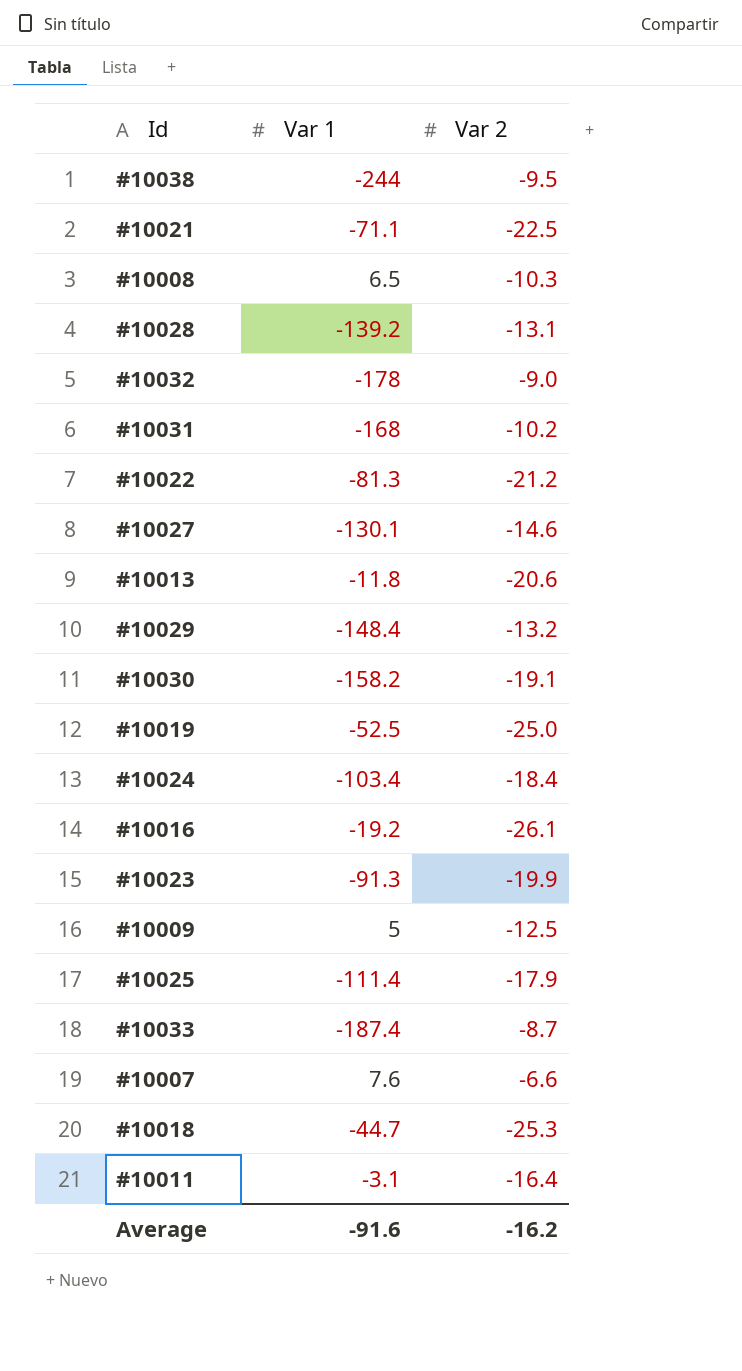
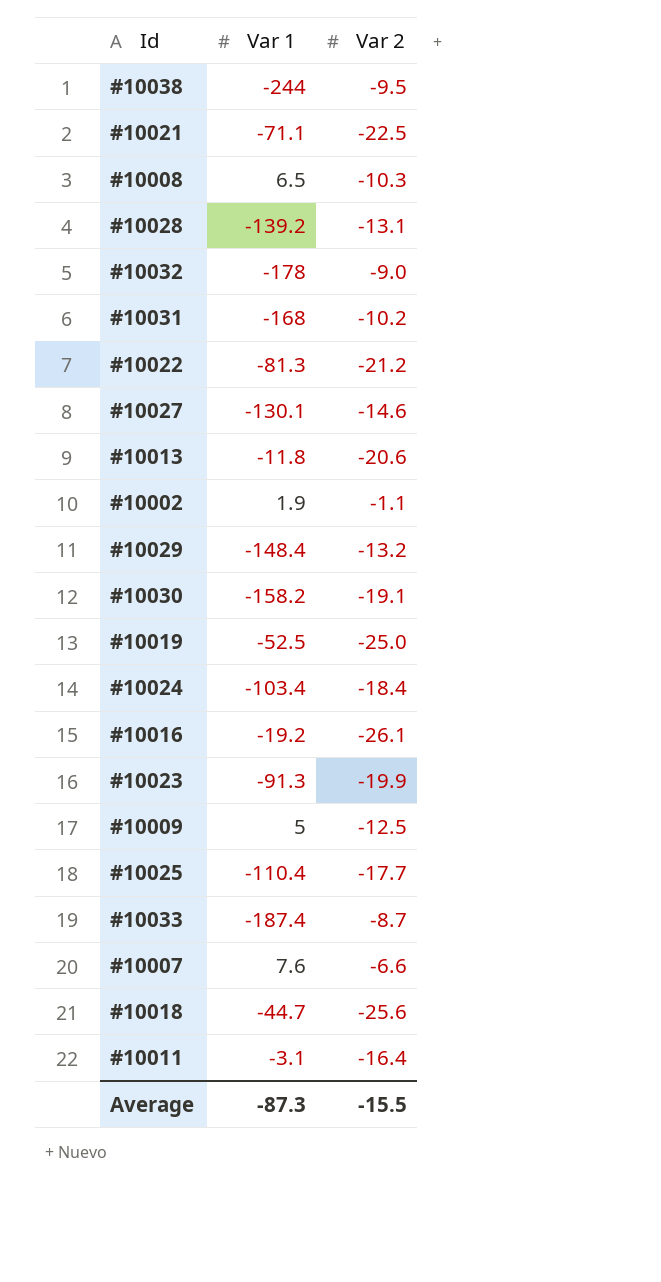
row #10002: none -> 1.9 | -1.1
#10025 | Var 1: -111.4 -> -110.4
#10025 | Var 2: -17.9 -> -17.7
#10018 | Var 2: -25.3 -> -25.6
Average | Var 1: -91.6 -> -87.3
Average | Var 2: -16.2 -> -15.5

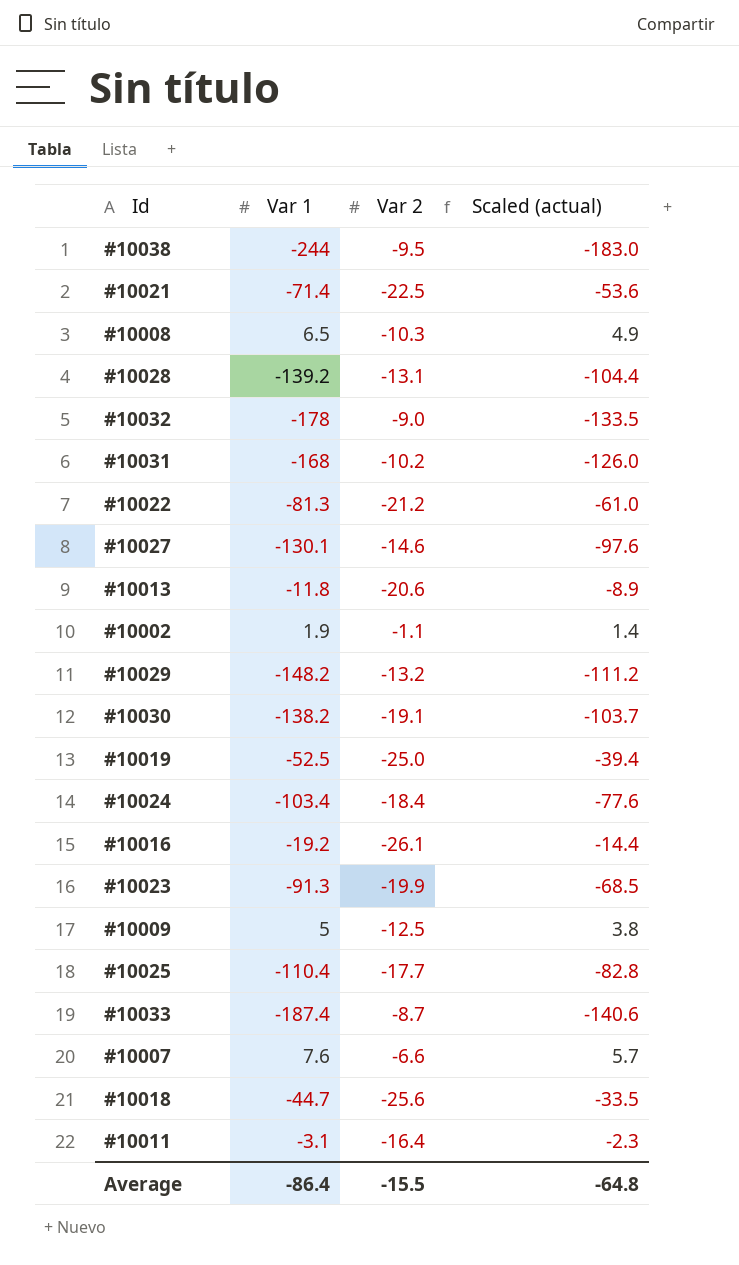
column Scaled (actual) | formula: none -> [Var 1] * 0.75
#10021 | Var 1: -71.1 -> -71.4
#10029 | Var 1: -148.4 -> -148.2
#10030 | Var 1: -158.2 -> -138.2
Average | Var 1: -87.3 -> -86.4

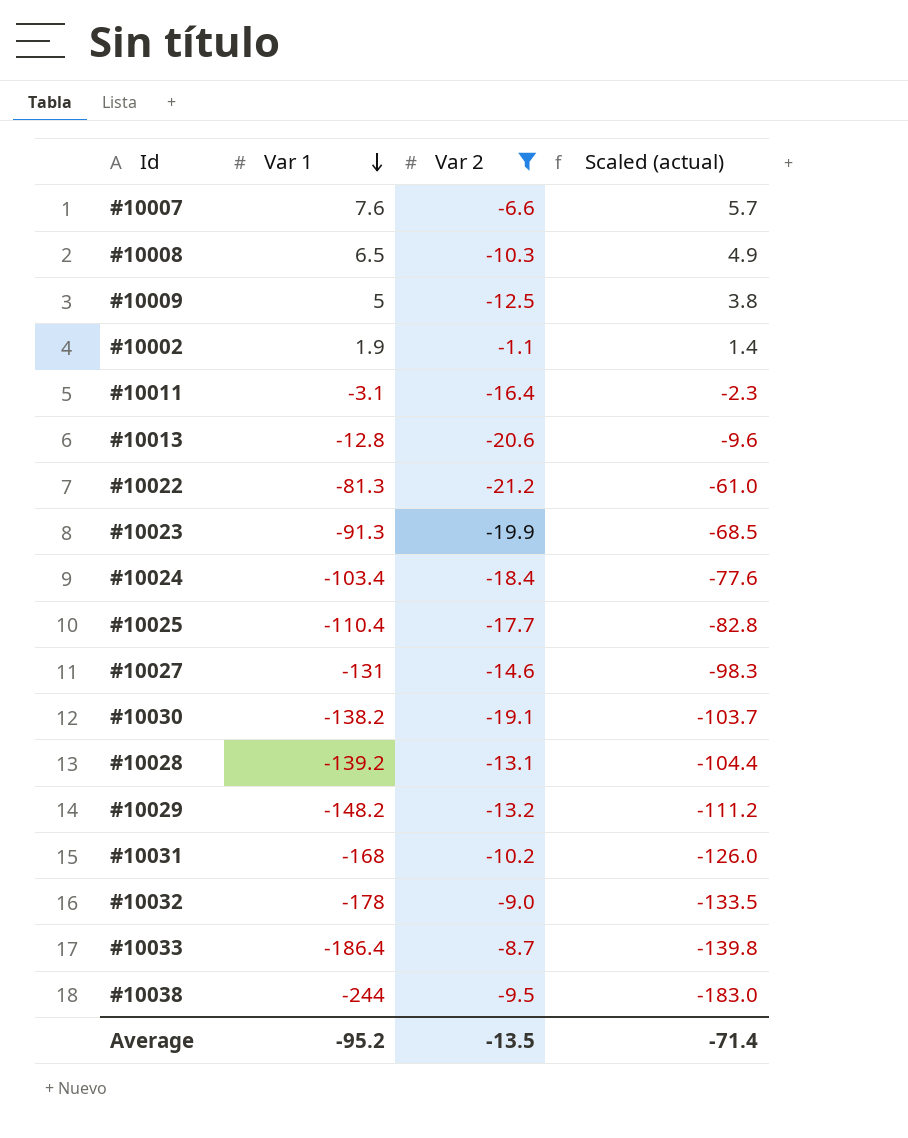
filter: none -> Var 2 >= -21.2
row order: none -> Var 1 descending
#10013 | Var 1: -11.8 -> -12.8
#10013 | Scaled (actual): -8.9 -> -9.6
#10027 | Var 1: -130.1 -> -131
#10027 | Scaled (actual): -97.6 -> -98.3
#10033 | Var 1: -187.4 -> -186.4
#10033 | Scaled (actual): -140.6 -> -139.8
Average | Var 1: -86.4 -> -95.2
Average | Var 2: -15.5 -> -13.5
Average | Scaled (actual): -64.8 -> -71.4

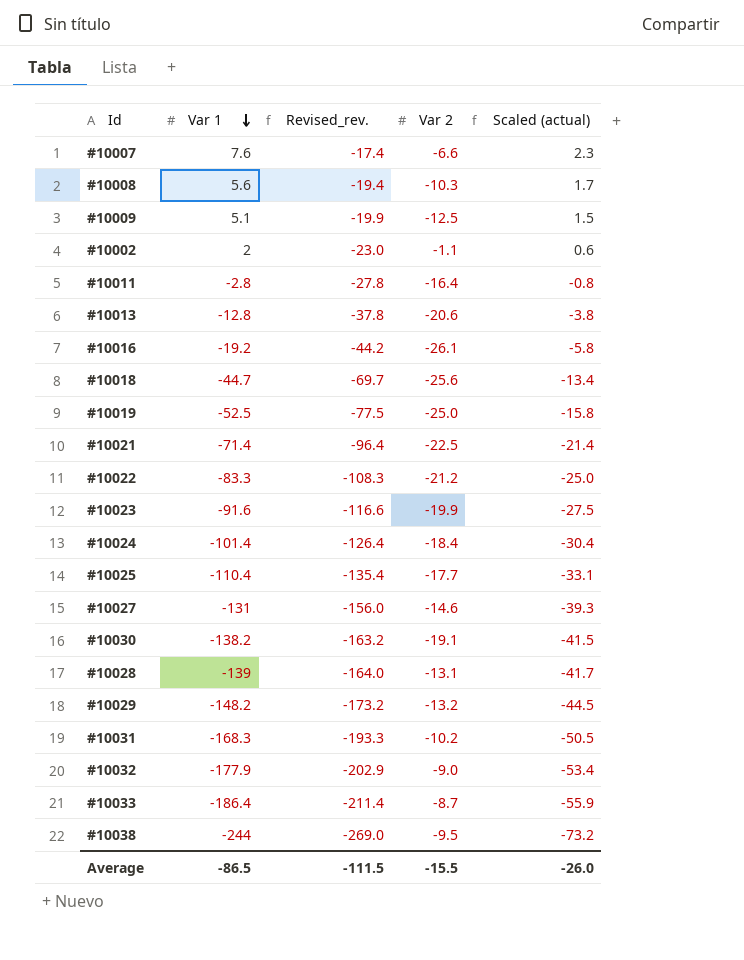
filter: Var 2 >= -21.2 -> none
column Revised_rev. | formula: none -> [Var 1] - 25
column Scaled (actual) | formula: [Var 1] * 0.75 -> [Var 1] * 0.3
#10008 | Var 1: 6.5 -> 5.6
#10009 | Var 1: 5 -> 5.1
#10002 | Var 1: 1.9 -> 2
#10011 | Var 1: -3.1 -> -2.8
#10022 | Var 1: -81.3 -> -83.3
#10023 | Var 1: -91.3 -> -91.6
#10024 | Var 1: -103.4 -> -101.4
#10028 | Var 1: -139.2 -> -139
#10031 | Var 1: -168 -> -168.3
#10032 | Var 1: -178 -> -177.9
Average | Var 1: -95.2 -> -86.5
Average | Var 2: -13.5 -> -15.5
Average | Scaled (actual): -71.4 -> -26.0

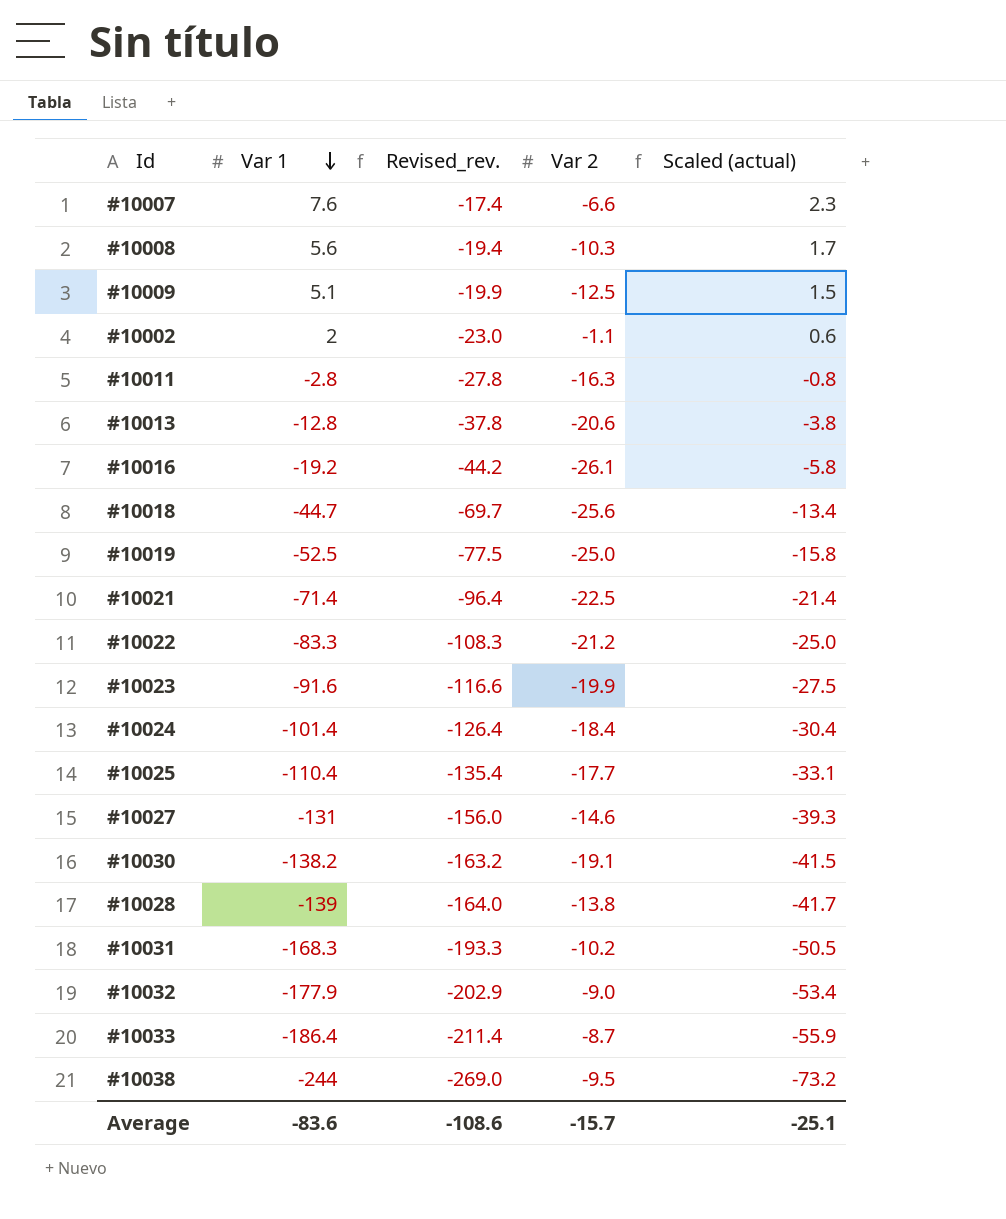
row #10029: -148.2 | -173.2 | -13.2 | -44.5 -> none
#10011 | Var 2: -16.4 -> -16.3
#10028 | Var 2: -13.1 -> -13.8
Average | Var 1: -86.5 -> -83.6
Average | Revised_rev.: -111.5 -> -108.6
Average | Var 2: -15.5 -> -15.7
Average | Scaled (actual): -26.0 -> -25.1

